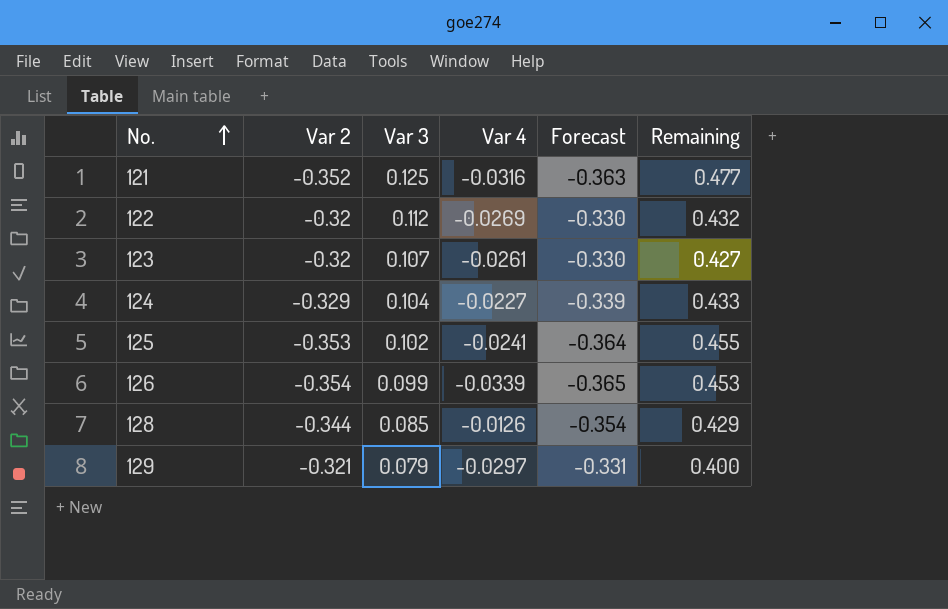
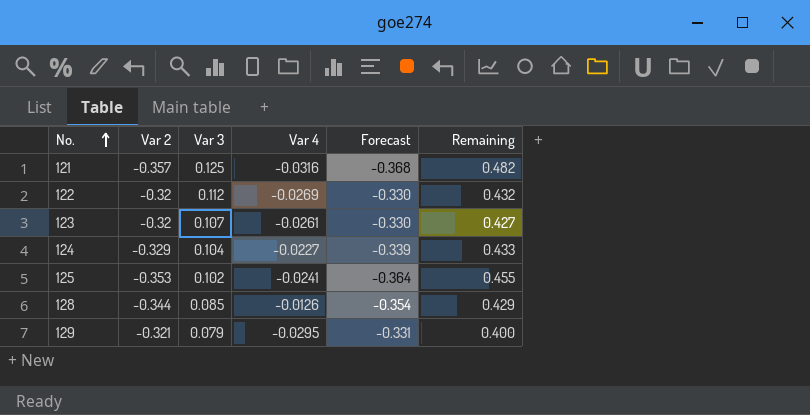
row 126: -0.354 | 0.099 | -0.0339 | -0.365 | 0.453 -> none
121 | Var 2: -0.352 -> -0.357
121 | Forecast: -0.363 -> -0.368
121 | Remaining: 0.477 -> 0.482
129 | Var 4: -0.0297 -> -0.0295

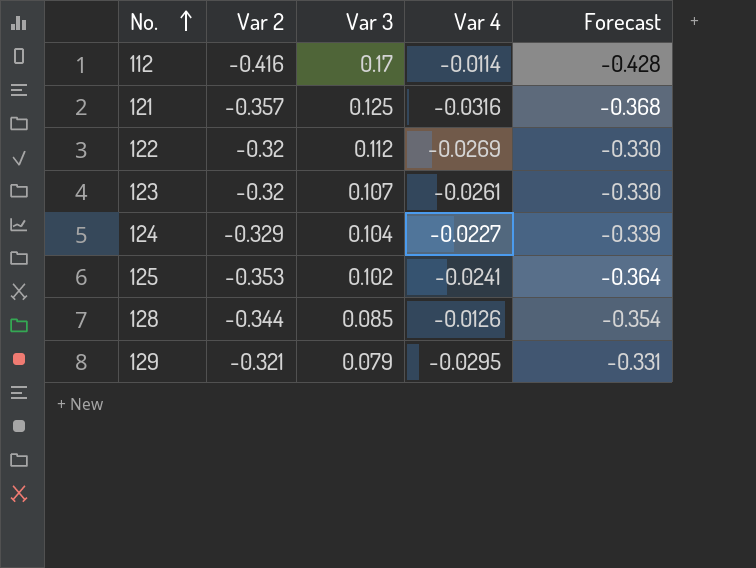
column Remaining | formula: [Var 3] - [Var 2] -> none
row 112: none -> -0.416 | 0.17 | -0.0114 | -0.428

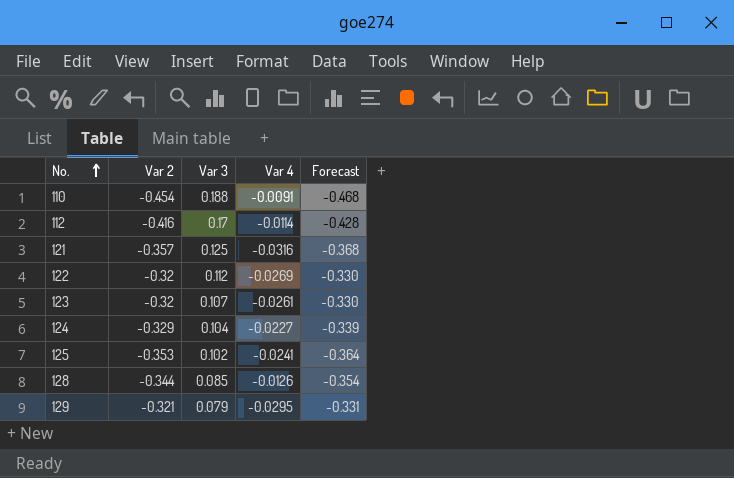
row 110: none -> -0.454 | 0.188 | -0.0091 | -0.468

